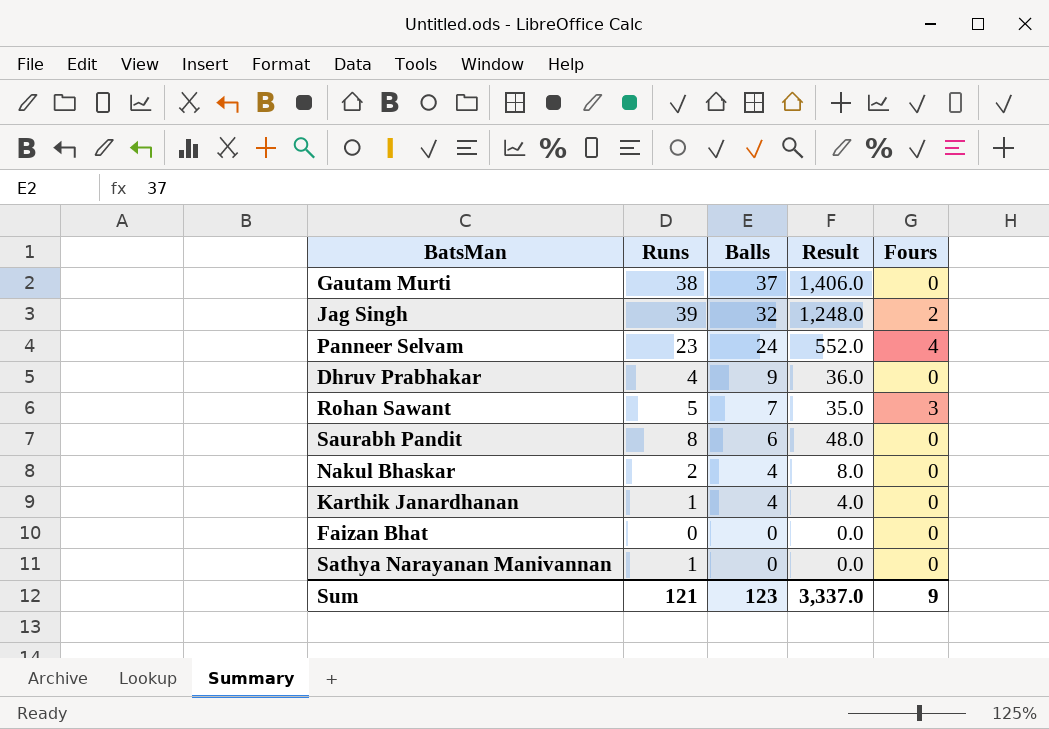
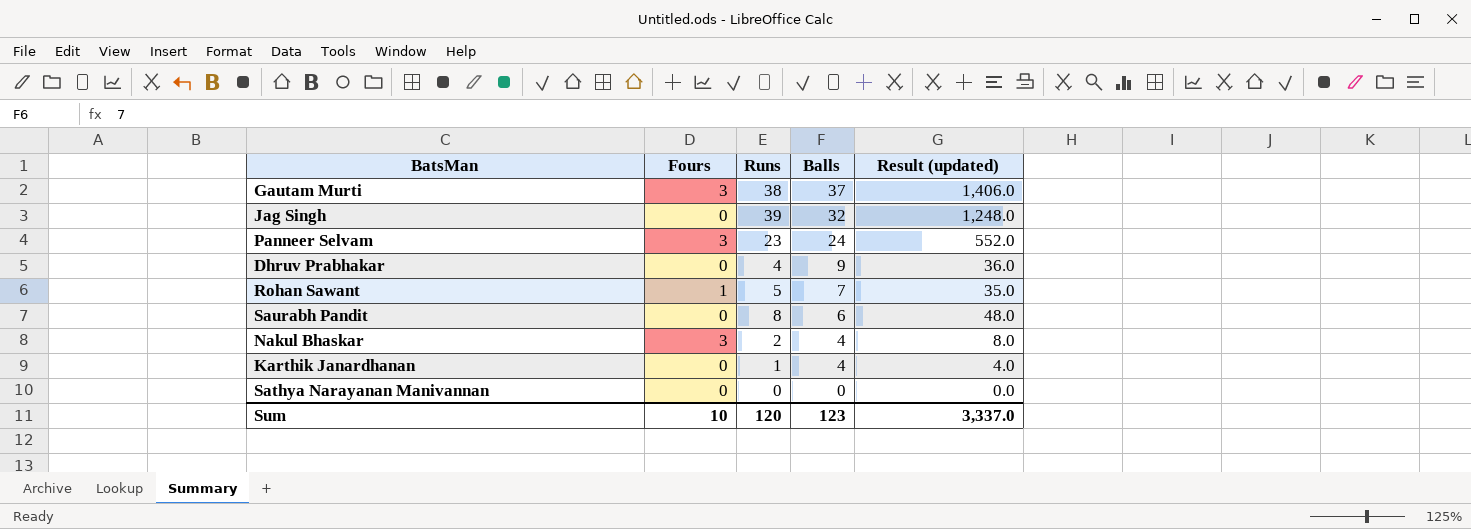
column Fours | position: 5 -> 2
column name: Result -> Result (updated)
row Faizan Bhat: 0 | 0 | 0.0 | 0 -> none
Gautam Murti | Fours: 0 -> 3
Jag Singh | Fours: 2 -> 0
Panneer Selvam | Fours: 4 -> 3
Rohan Sawant | Fours: 3 -> 1
Nakul Bhaskar | Fours: 0 -> 3
Sathya Narayanan Manivannan | Runs: 1 -> 0
Sum | Fours: 9 -> 10
Sum | Runs: 121 -> 120

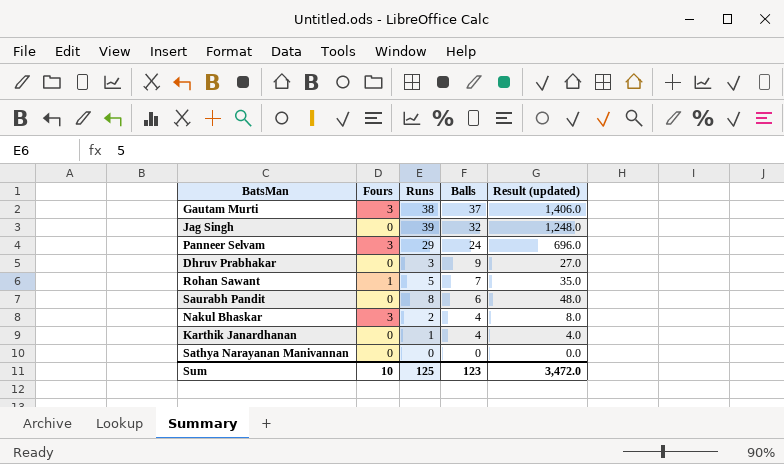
Panneer Selvam | Runs: 23 -> 29
Panneer Selvam | Result (updated): 552.0 -> 696.0
Dhruv Prabhakar | Runs: 4 -> 3
Dhruv Prabhakar | Result (updated): 36.0 -> 27.0
Sum | Runs: 120 -> 125
Sum | Result (updated): 3,337.0 -> 3,472.0

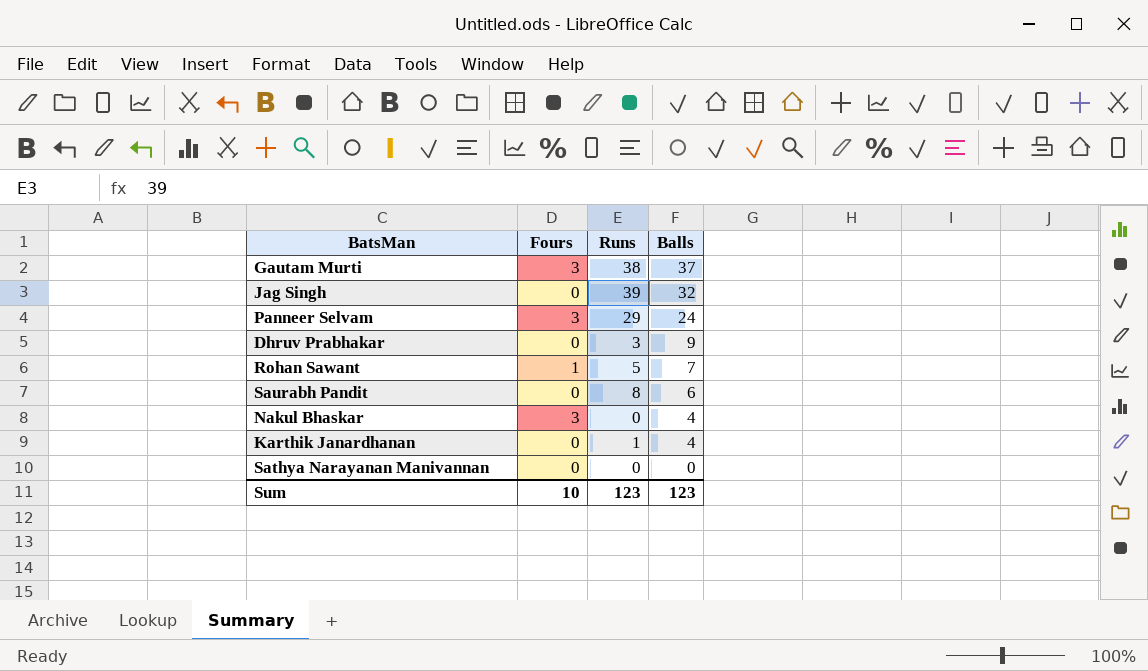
column Result (updated) | formula: [Runs] * [Balls] -> none
Nakul Bhaskar | Runs: 2 -> 0
Sum | Runs: 125 -> 123

